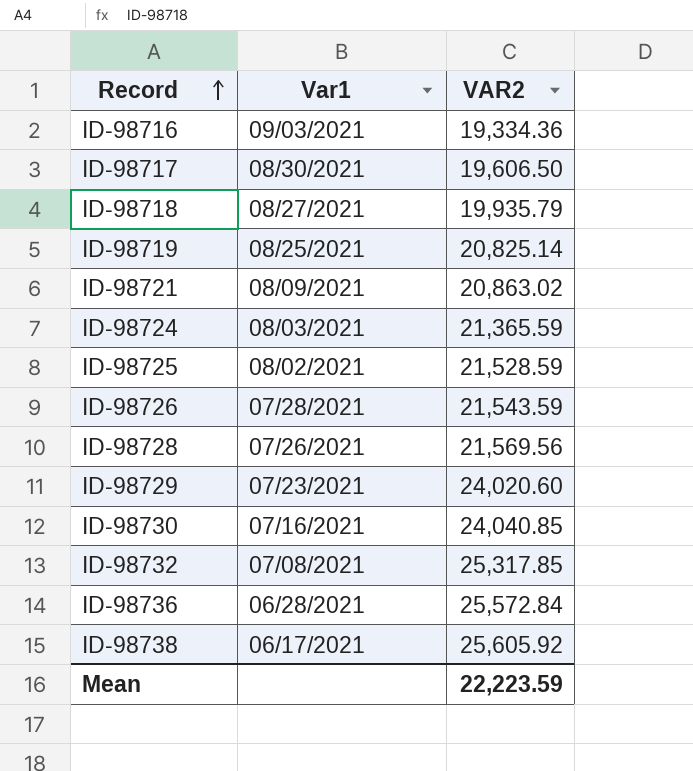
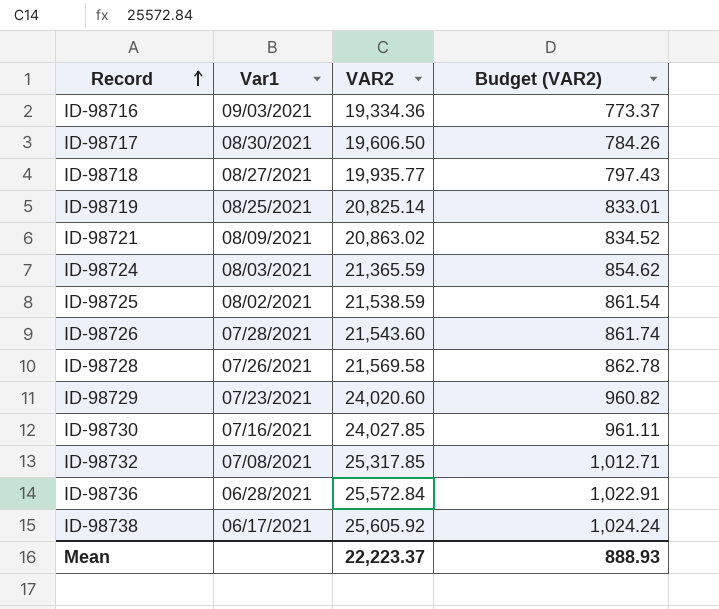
column Budget (VAR2) | formula: none -> [VAR2] * 0.04
ID-98718 | VAR2: 19,935.79 -> 19,935.77
ID-98725 | VAR2: 21,528.59 -> 21,538.59
ID-98726 | VAR2: 21,543.59 -> 21,543.60
ID-98728 | VAR2: 21,569.56 -> 21,569.58
ID-98730 | VAR2: 24,040.85 -> 24,027.85
Mean | VAR2: 22,223.59 -> 22,223.37

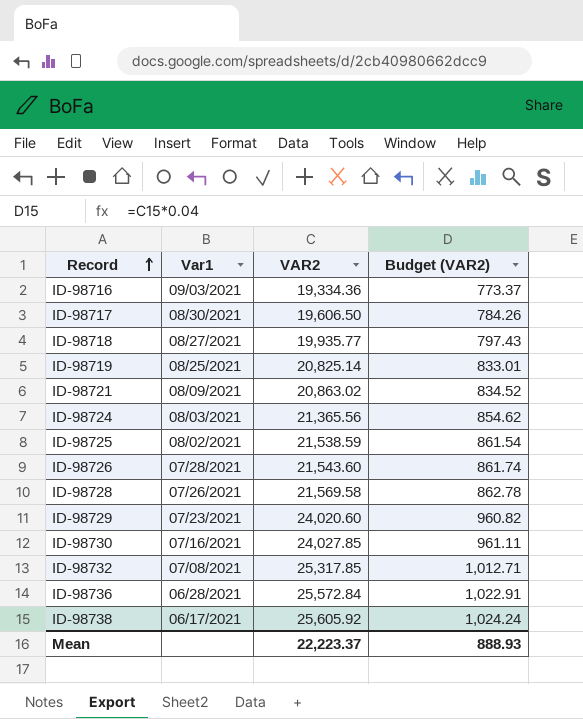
ID-98724 | VAR2: 21,365.59 -> 21,365.56

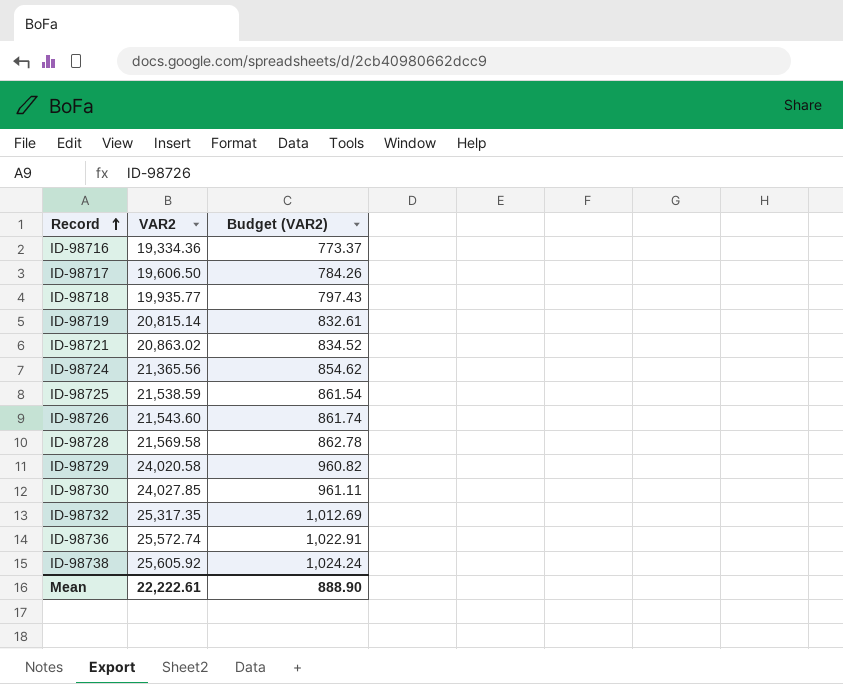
column Var1 | position: 2 -> none
ID-98719 | VAR2: 20,825.14 -> 20,815.14
ID-98719 | Budget (VAR2): 833.01 -> 832.61
ID-98729 | VAR2: 24,020.60 -> 24,020.58
ID-98732 | VAR2: 25,317.85 -> 25,317.35
ID-98732 | Budget (VAR2): 1,012.71 -> 1,012.69
ID-98736 | VAR2: 25,572.84 -> 25,572.74
Mean | VAR2: 22,223.37 -> 22,222.61
Mean | Budget (VAR2): 888.93 -> 888.90

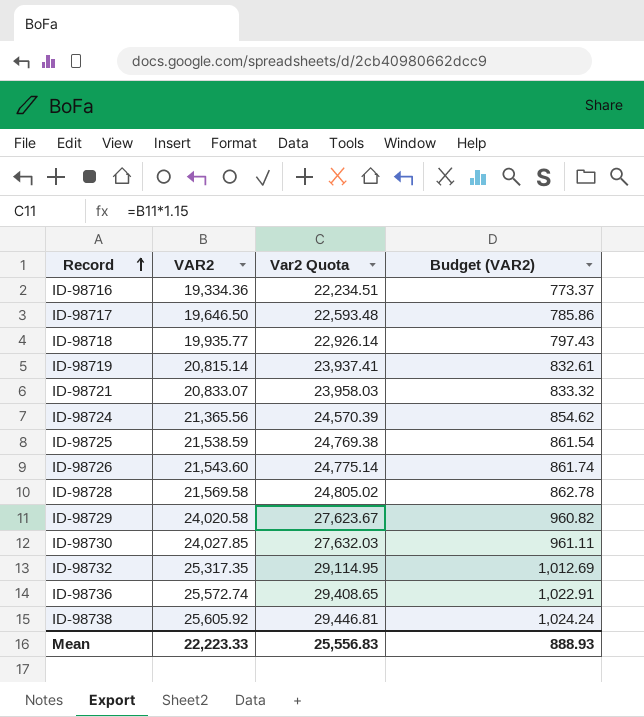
column Var2 Quota | formula: none -> [VAR2] * 1.15
ID-98717 | VAR2: 19,606.50 -> 19,646.50
ID-98717 | Budget (VAR2): 784.26 -> 785.86
ID-98721 | VAR2: 20,863.02 -> 20,833.07
ID-98721 | Budget (VAR2): 834.52 -> 833.32
Mean | VAR2: 22,222.61 -> 22,223.33
Mean | Budget (VAR2): 888.90 -> 888.93

